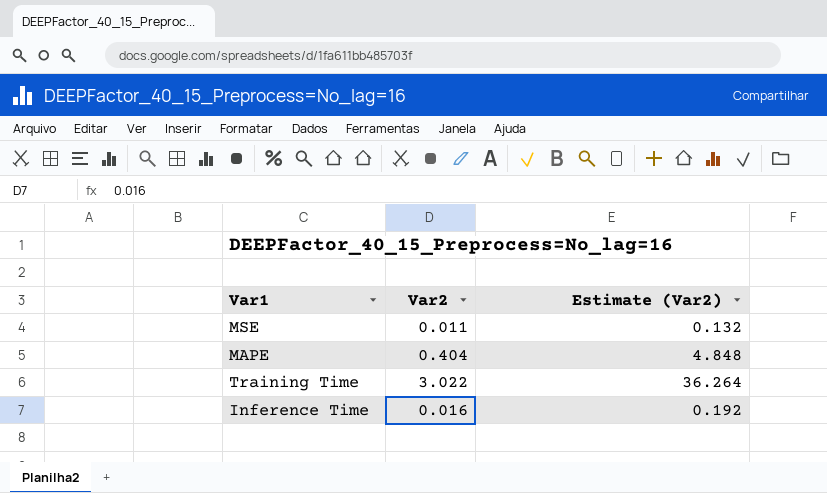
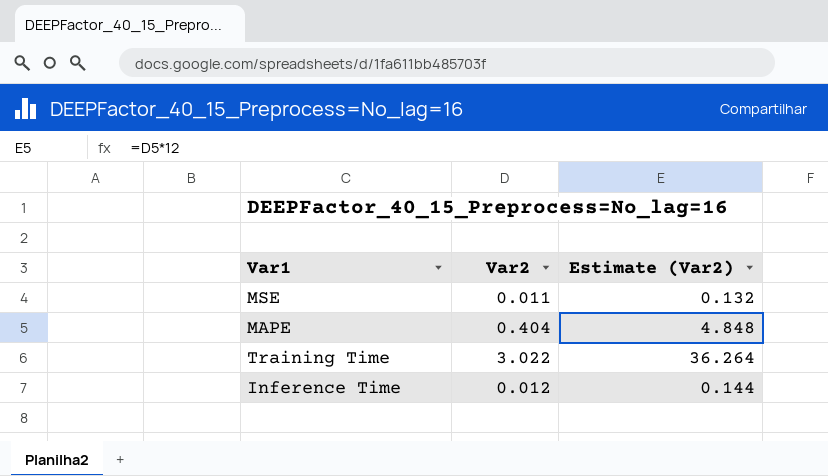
Inference Time | Var2: 0.016 -> 0.012
Inference Time | Estimate (Var2): 0.192 -> 0.144

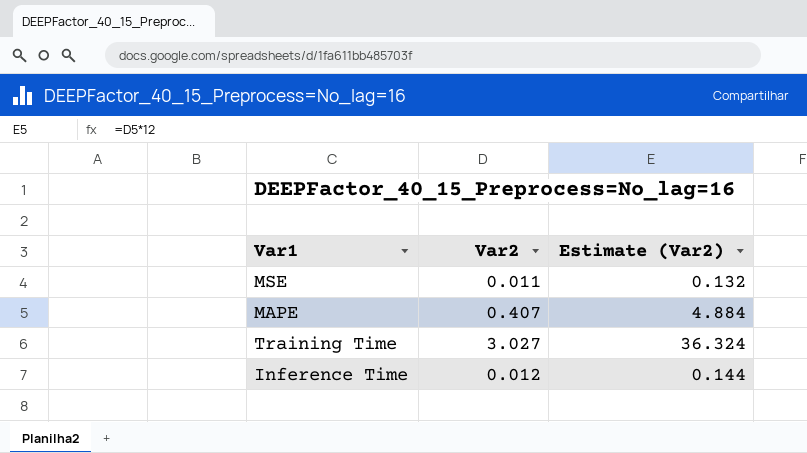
MAPE | Var2: 0.404 -> 0.407
MAPE | Estimate (Var2): 4.848 -> 4.884
Training Time | Var2: 3.022 -> 3.027
Training Time | Estimate (Var2): 36.264 -> 36.324

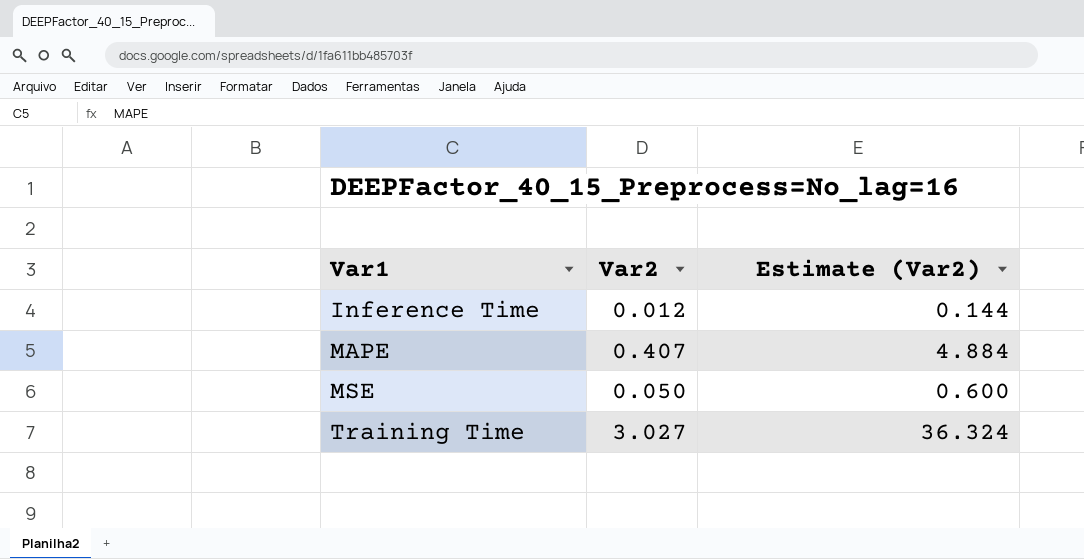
row order: none -> Var1 ascending
MSE | Var2: 0.011 -> 0.050
MSE | Estimate (Var2): 0.132 -> 0.600

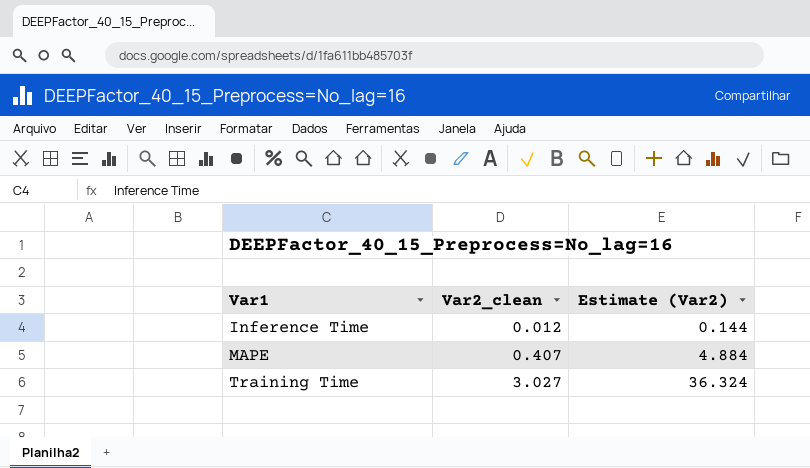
column name: Var2 -> Var2_clean
row MSE: 0.050 | 0.600 -> none

